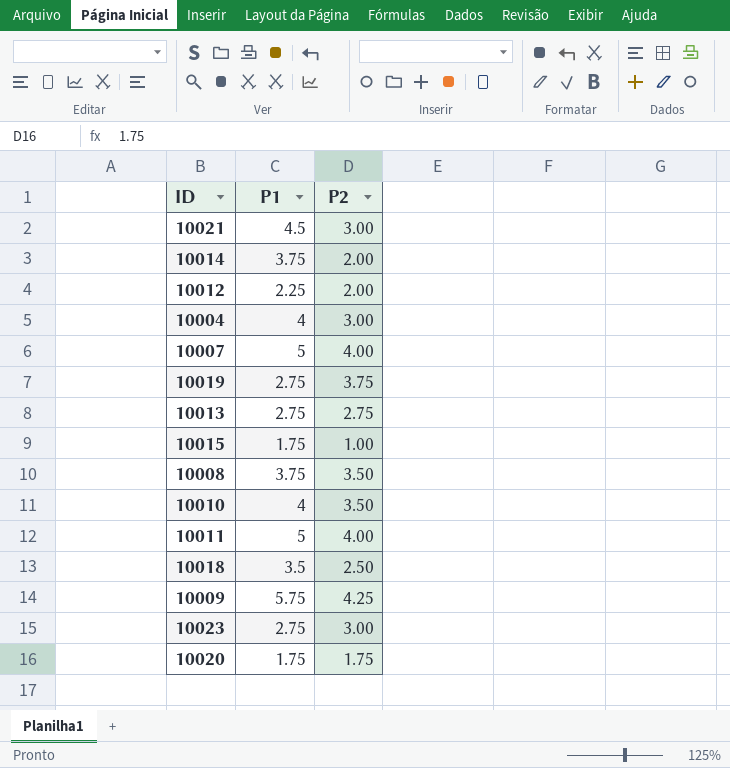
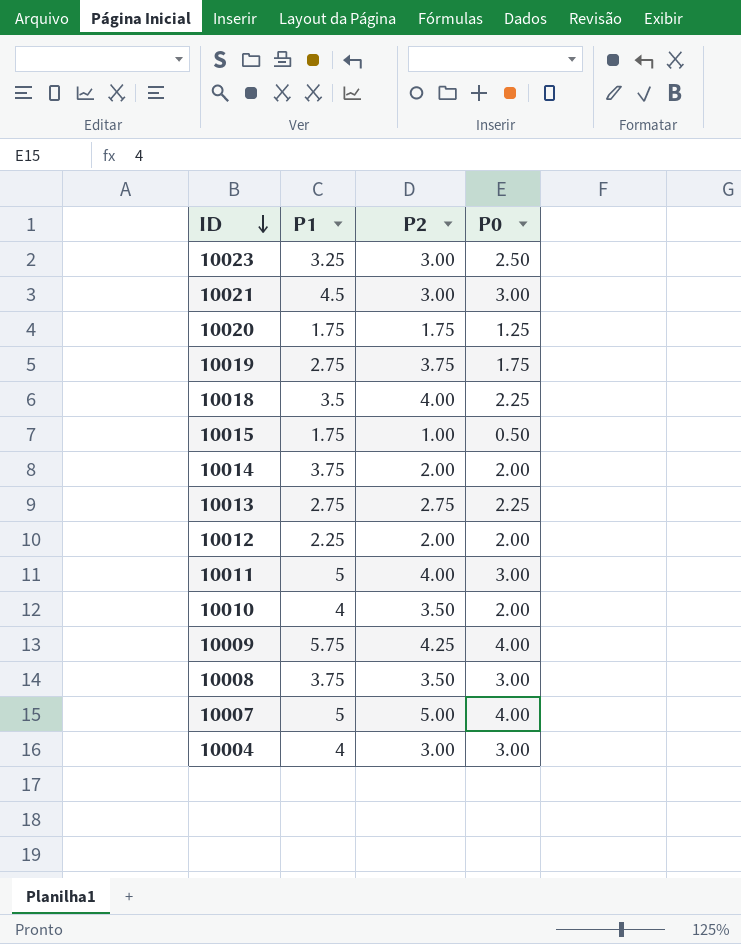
row order: none -> ID descending
column P0 | position: none -> 4
10023 | P1: 2.75 -> 3.25
10018 | P2: 2.50 -> 4.00
10007 | P2: 4.00 -> 5.00

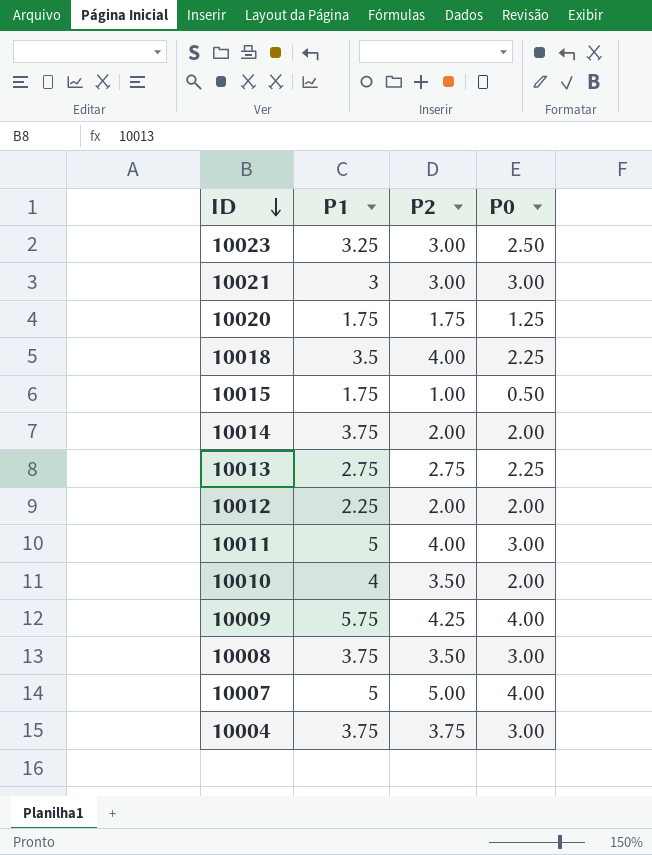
row 10019: 2.75 | 3.75 | 1.75 -> none
10021 | P1: 4.5 -> 3
10004 | P1: 4 -> 3.75
10004 | P2: 3.00 -> 3.75

